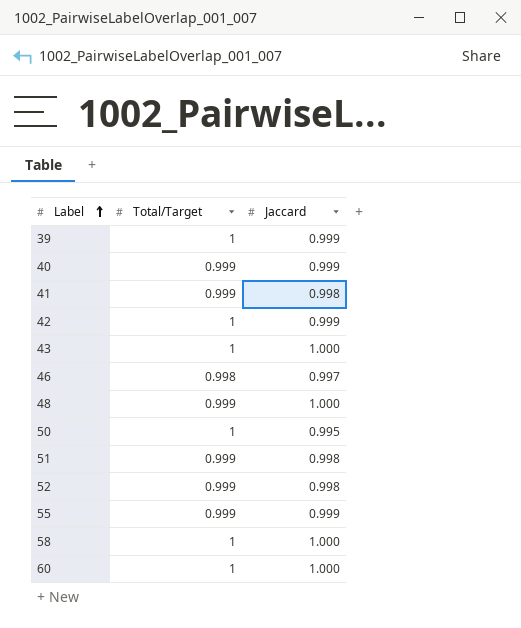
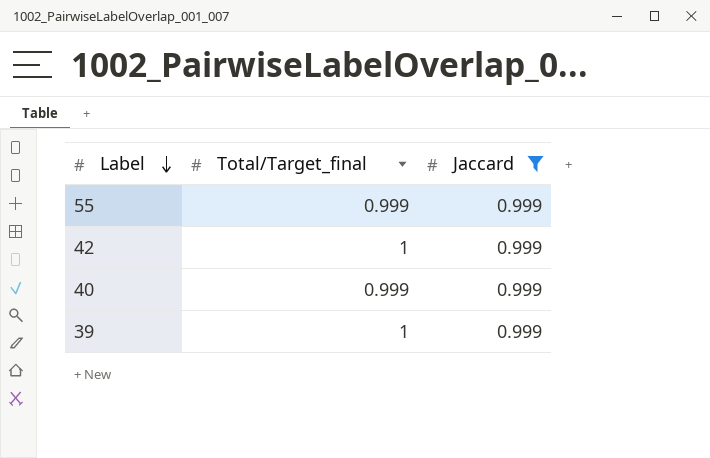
filter: none -> Jaccard = 0.999
row order: Label ascending -> Label descending
column name: Total/Target -> Total/Target_final

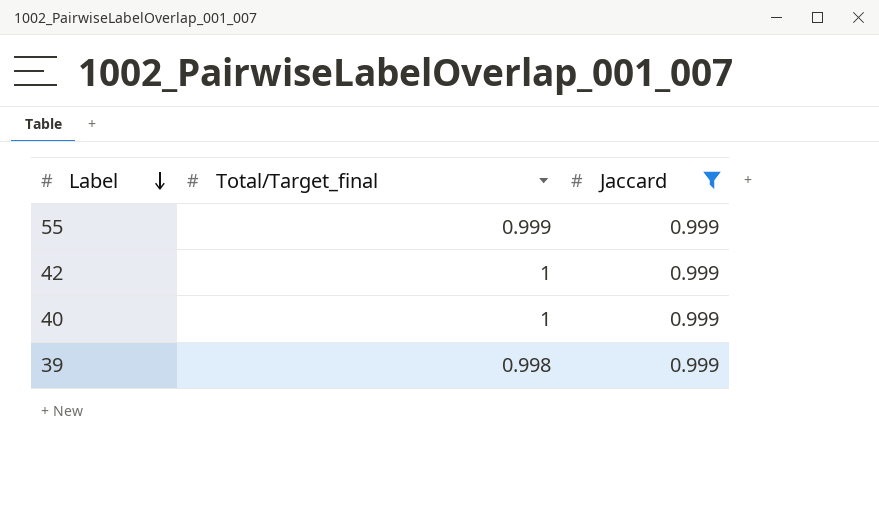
40 | Total/Target_final: 0.999 -> 1
39 | Total/Target_final: 1 -> 0.998

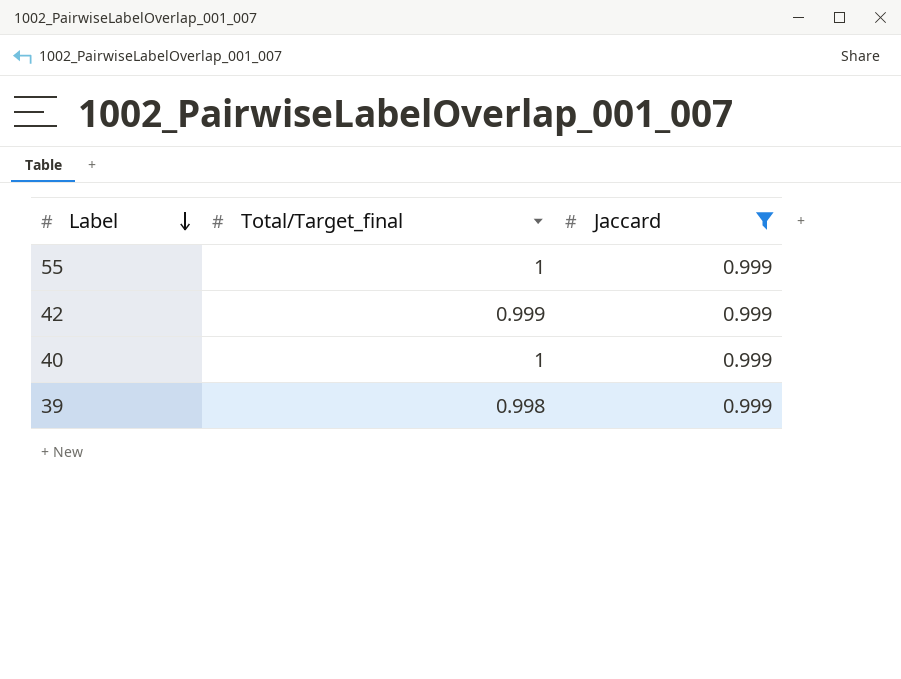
55 | Total/Target_final: 0.999 -> 1
42 | Total/Target_final: 1 -> 0.999

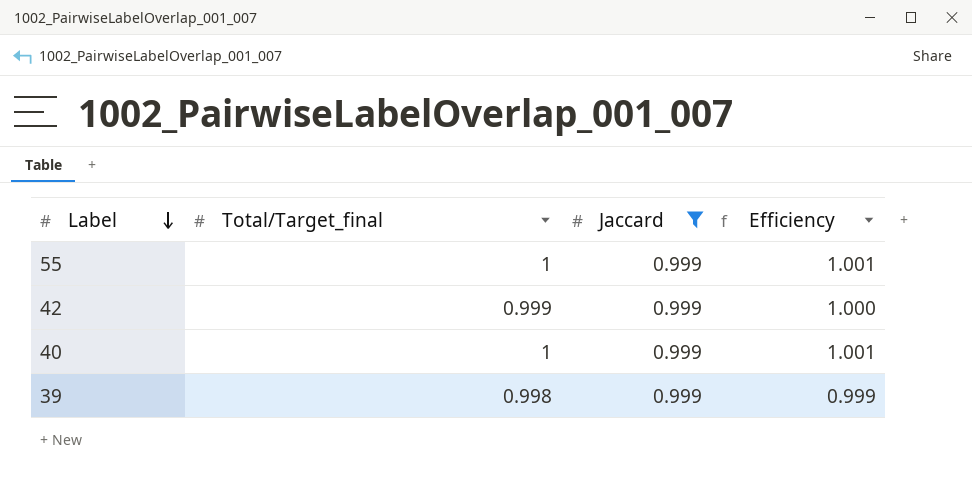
column Efficiency | formula: none -> [Total/Target_final] / [Jaccard]

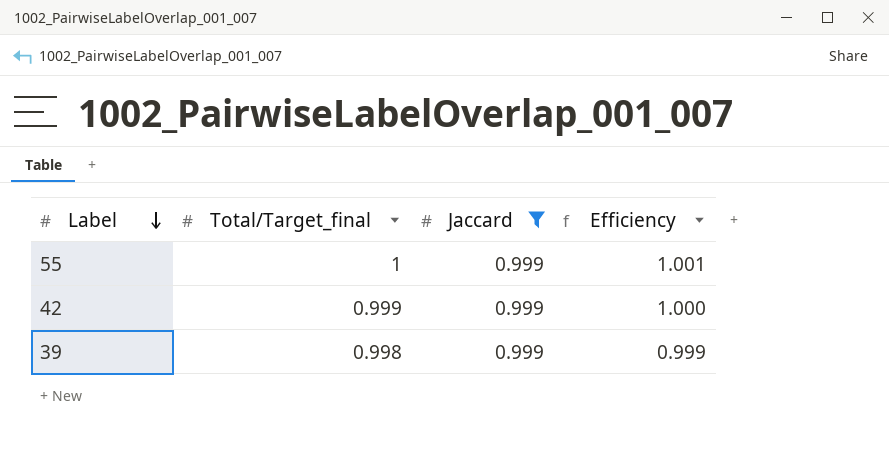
row 40: 1 | 0.999 | 1.001 -> none

